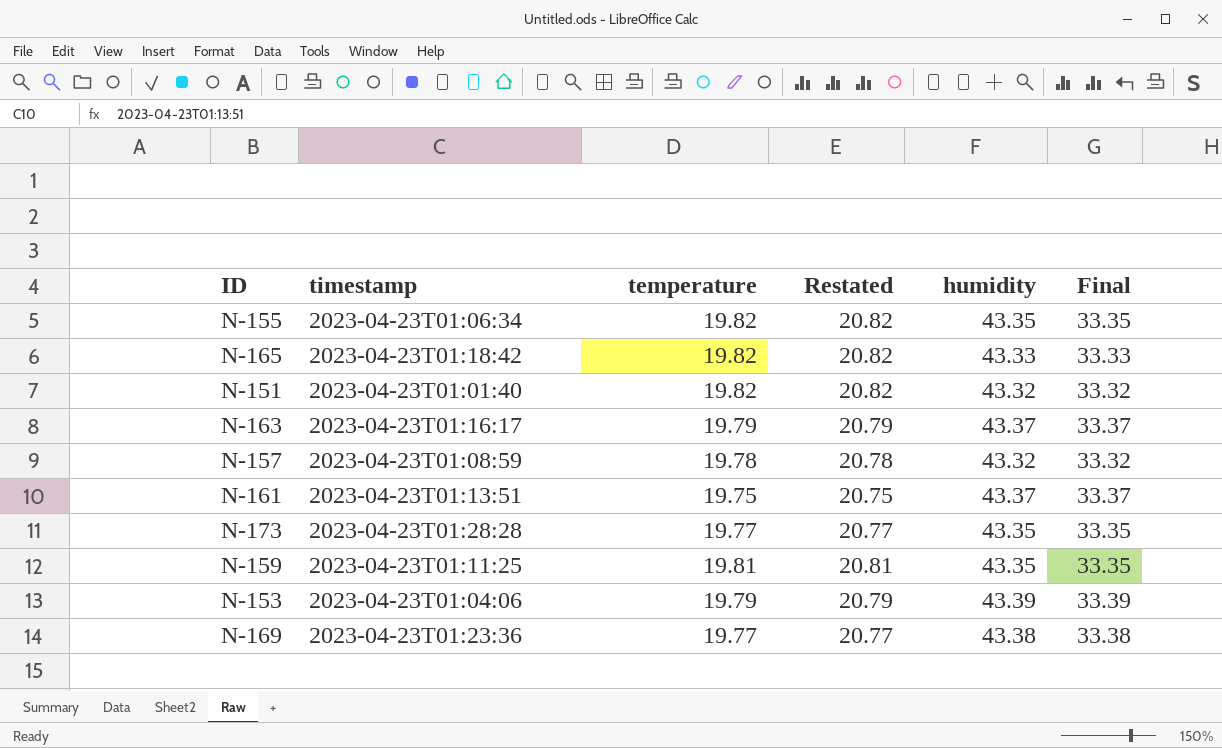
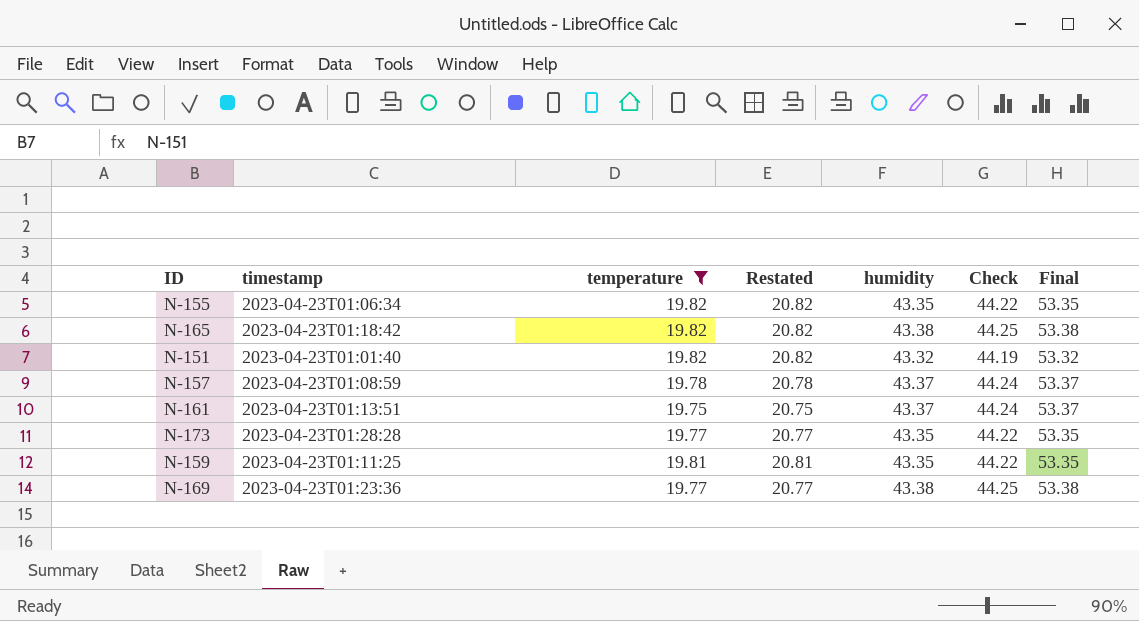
filter: none -> temperature != 19.79
column Check | formula: none -> [humidity] * 1.02
column Final | formula: [humidity] - 10 -> [humidity] + 10
N-165 | humidity: 43.33 -> 43.38
N-157 | humidity: 43.32 -> 43.37

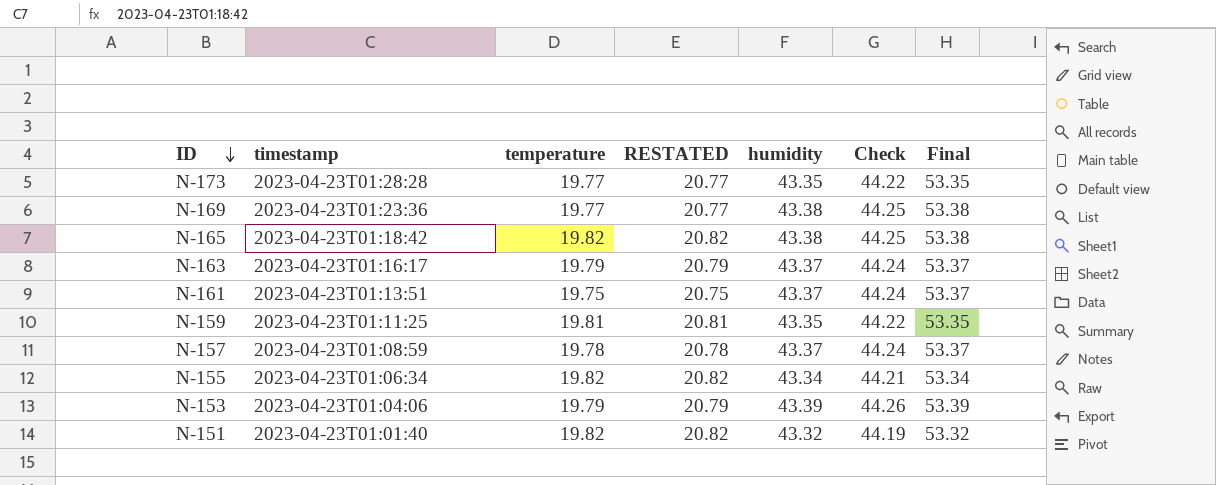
filter: temperature != 19.79 -> none
row order: none -> ID descending
column name: Restated -> RESTATED
N-155 | humidity: 43.35 -> 43.34
N-155 | Check: 44.22 -> 44.21
N-155 | Final: 53.35 -> 53.34

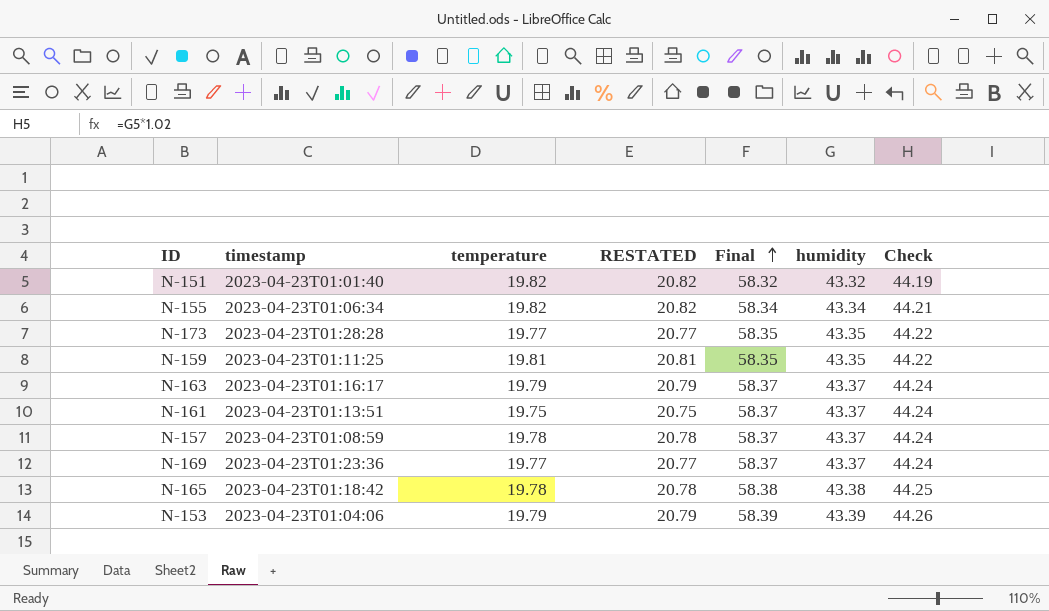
row order: ID descending -> Final ascending
column Final | formula: [humidity] + 10 -> [humidity] + 15
column Final | position: 7 -> 5
N-169 | humidity: 43.38 -> 43.37
N-169 | Check: 44.25 -> 44.24
N-165 | temperature: 19.82 -> 19.78
N-165 | RESTATED: 20.82 -> 20.78

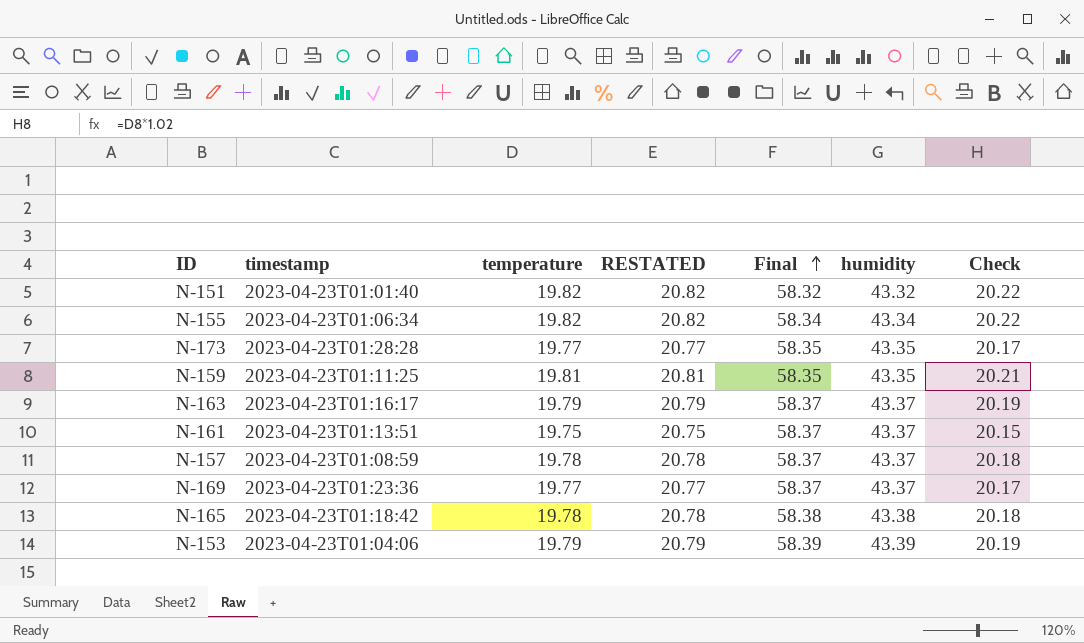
column Check | formula: [humidity] * 1.02 -> [temperature] * 1.02

